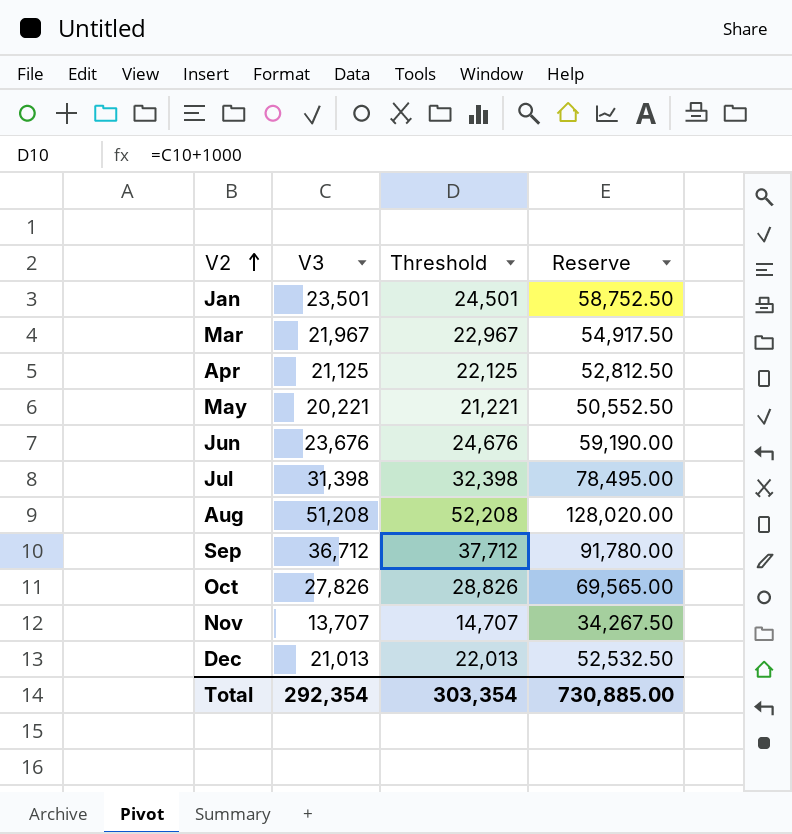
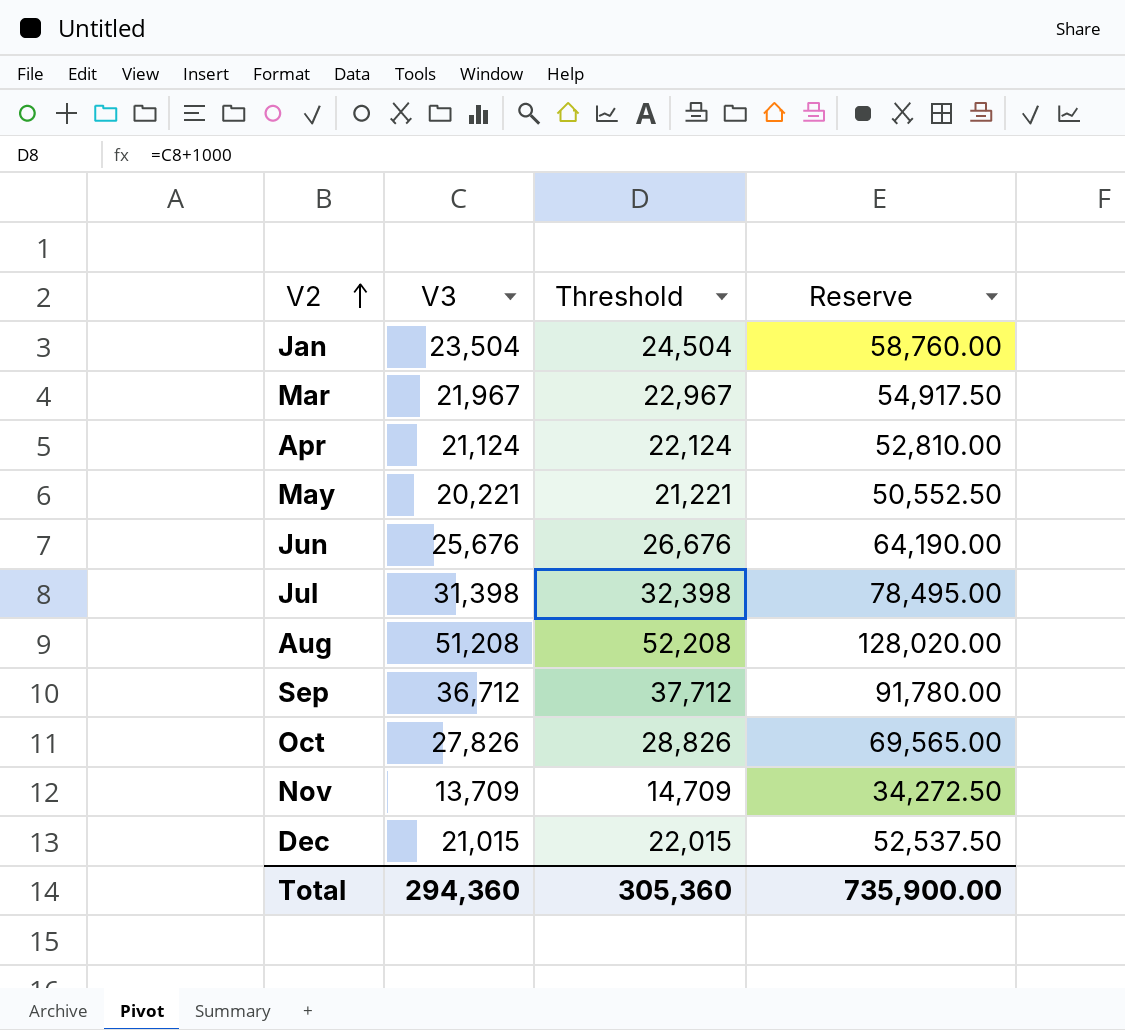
Jan | V3: 23,501 -> 23,504
Jan | Threshold: 24,501 -> 24,504
Jan | Reserve: 58,752.50 -> 58,760.00
Apr | V3: 21,125 -> 21,124
Apr | Threshold: 22,125 -> 22,124
Apr | Reserve: 52,812.50 -> 52,810.00
Jun | V3: 23,676 -> 25,676
Jun | Threshold: 24,676 -> 26,676
Jun | Reserve: 59,190.00 -> 64,190.00
Nov | V3: 13,707 -> 13,709
Nov | Threshold: 14,707 -> 14,709
Nov | Reserve: 34,267.50 -> 34,272.50
Dec | V3: 21,013 -> 21,015
Dec | Threshold: 22,013 -> 22,015
Dec | Reserve: 52,532.50 -> 52,537.50
Total | V3: 292,354 -> 294,360
Total | Threshold: 303,354 -> 305,360
Total | Reserve: 730,885.00 -> 735,900.00

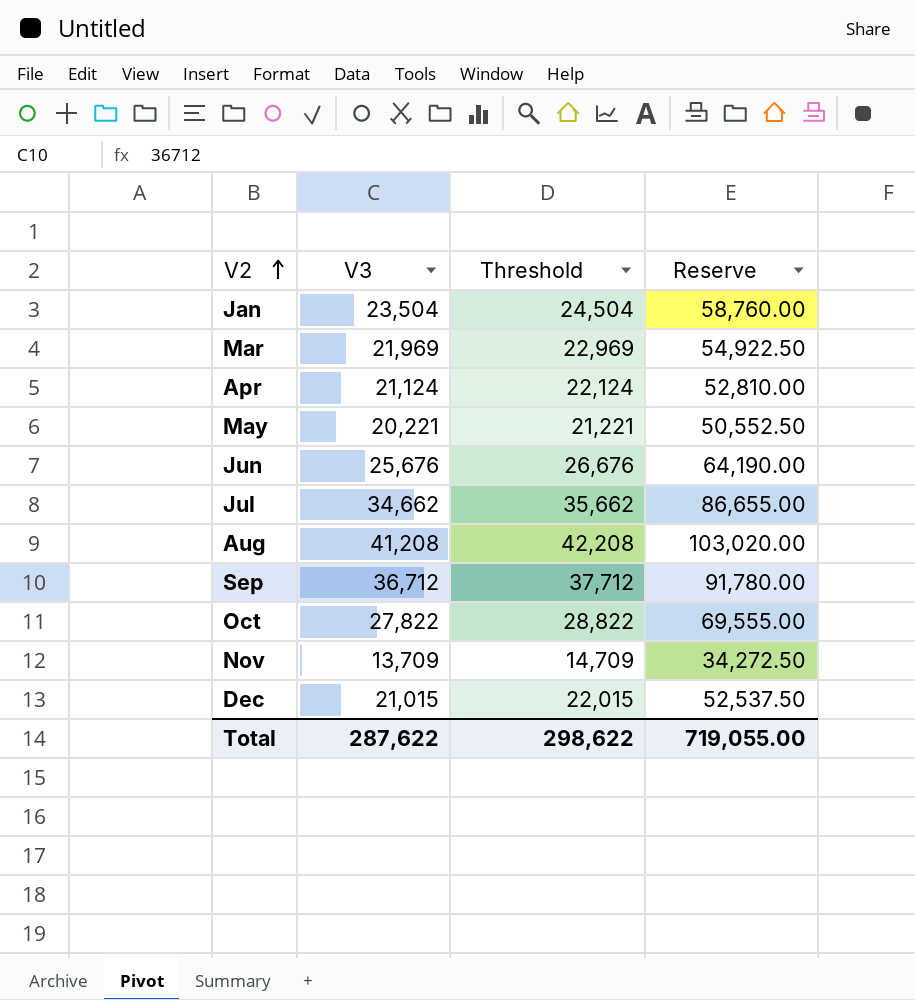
Mar | V3: 21,967 -> 21,969
Mar | Threshold: 22,967 -> 22,969
Mar | Reserve: 54,917.50 -> 54,922.50
Jul | V3: 31,398 -> 34,662
Jul | Threshold: 32,398 -> 35,662
Jul | Reserve: 78,495.00 -> 86,655.00
Aug | V3: 51,208 -> 41,208
Aug | Threshold: 52,208 -> 42,208
Aug | Reserve: 128,020.00 -> 103,020.00
Oct | V3: 27,826 -> 27,822
Oct | Threshold: 28,826 -> 28,822
Oct | Reserve: 69,565.00 -> 69,555.00
Total | V3: 294,360 -> 287,622
Total | Threshold: 305,360 -> 298,622
Total | Reserve: 735,900.00 -> 719,055.00

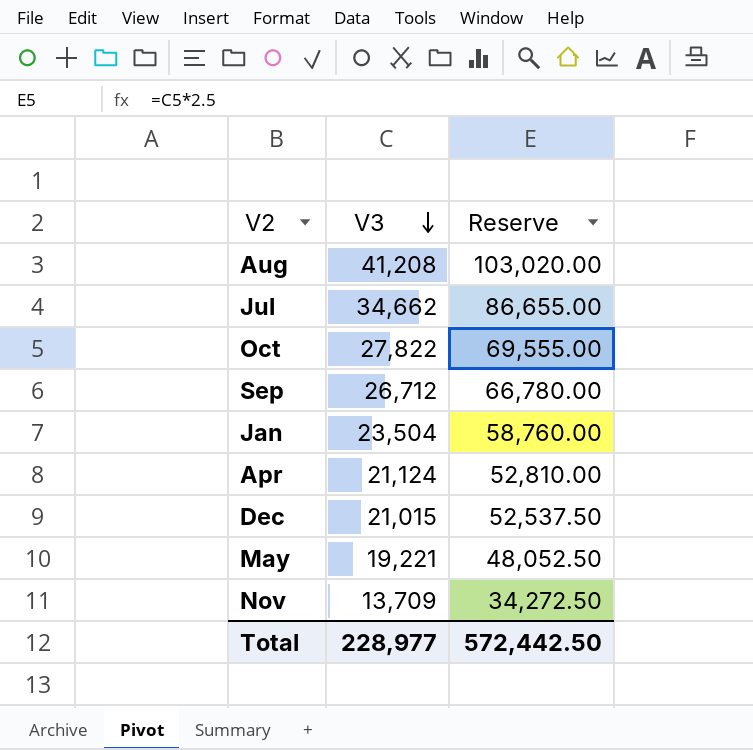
row order: V2 ascending -> V3 descending
column Threshold | formula: [V3] + 1000 -> none
row Mar: 21,969 | 22,969 | 54,922.50 -> none
row Jun: 25,676 | 26,676 | 64,190.00 -> none
Sep | V3: 36,712 -> 26,712
Sep | Reserve: 91,780.00 -> 66,780.00
May | V3: 20,221 -> 19,221
May | Reserve: 50,552.50 -> 48,052.50
Total | V3: 287,622 -> 228,977
Total | Reserve: 719,055.00 -> 572,442.50

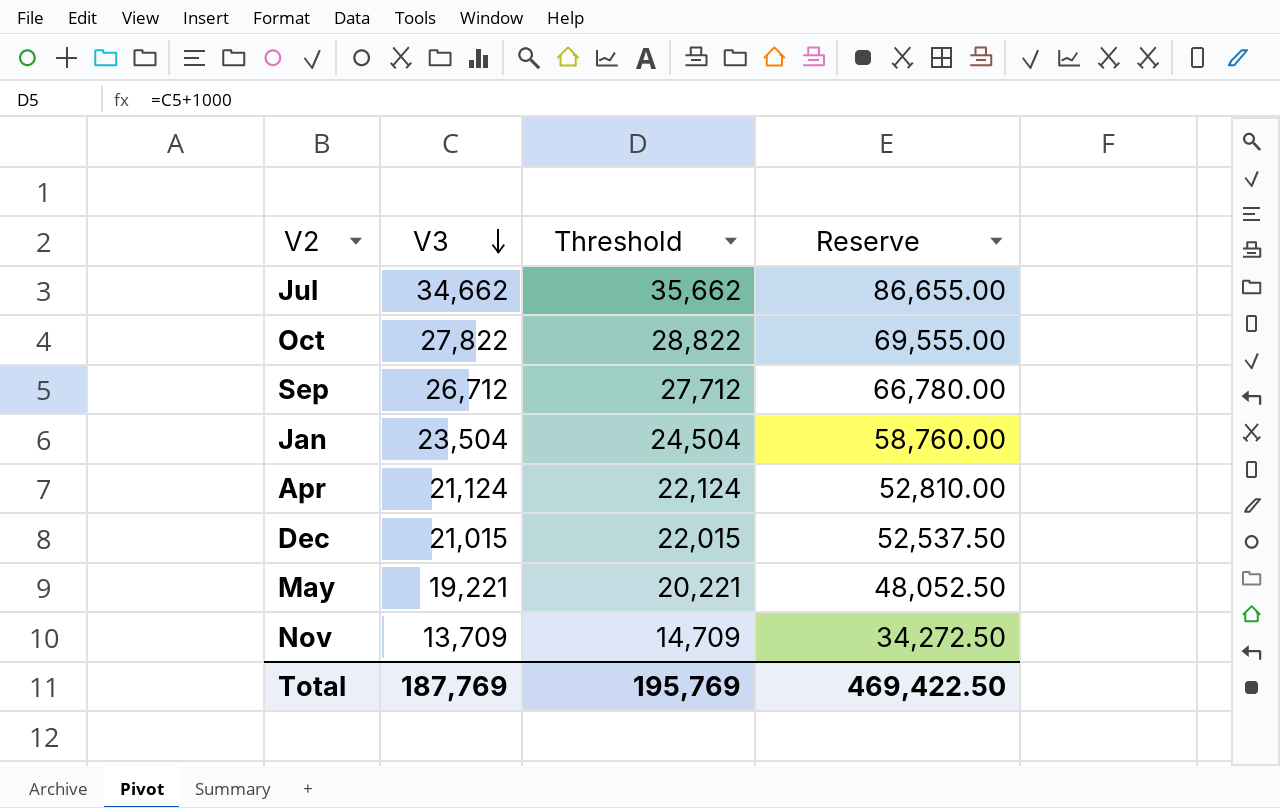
column Threshold | formula: none -> [V3] + 1000
row Aug: 41,208 | 103,020.00 -> none
Total | V3: 228,977 -> 187,769
Total | Reserve: 572,442.50 -> 469,422.50

